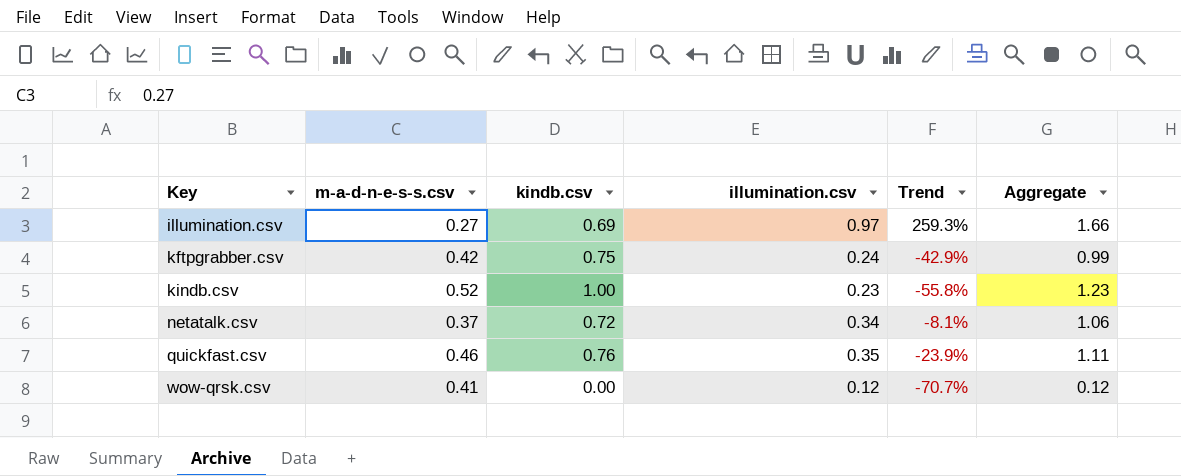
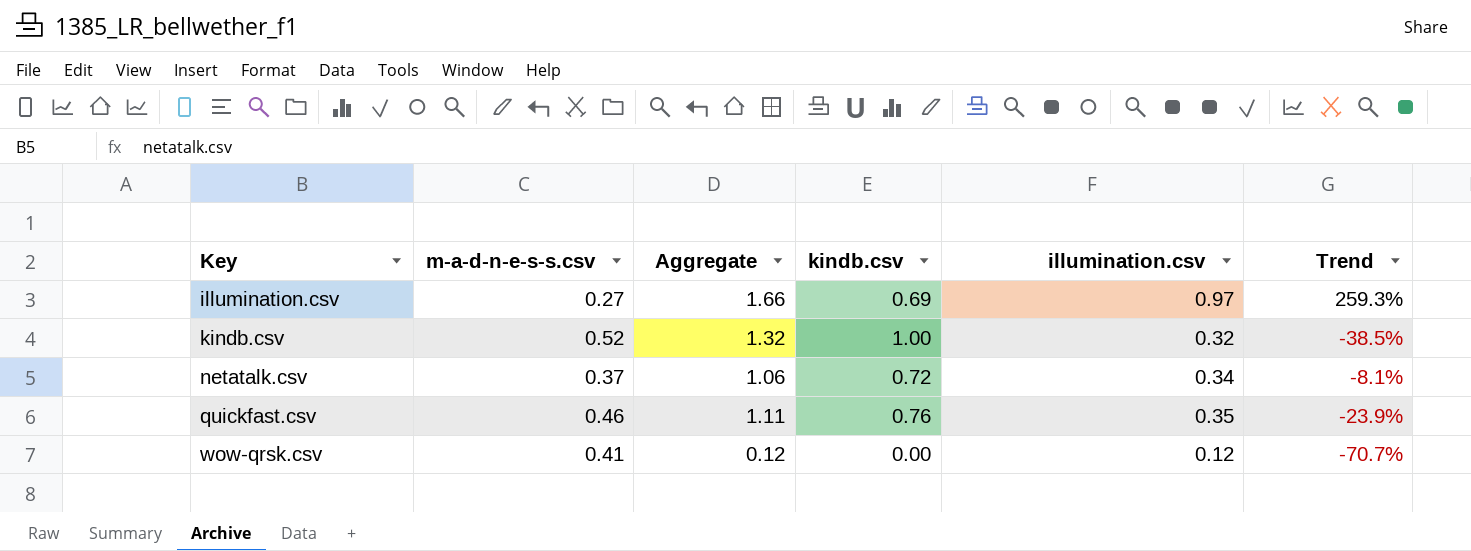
column Aggregate | position: 6 -> 3
row kftpgrabber.csv: 0.42 | 0.75 | 0.24 | -42.9% | 0.99 -> none
kindb.csv | Aggregate: 1.23 -> 1.32
kindb.csv | illumination.csv: 0.23 -> 0.32
kindb.csv | Trend: -55.8% -> -38.5%

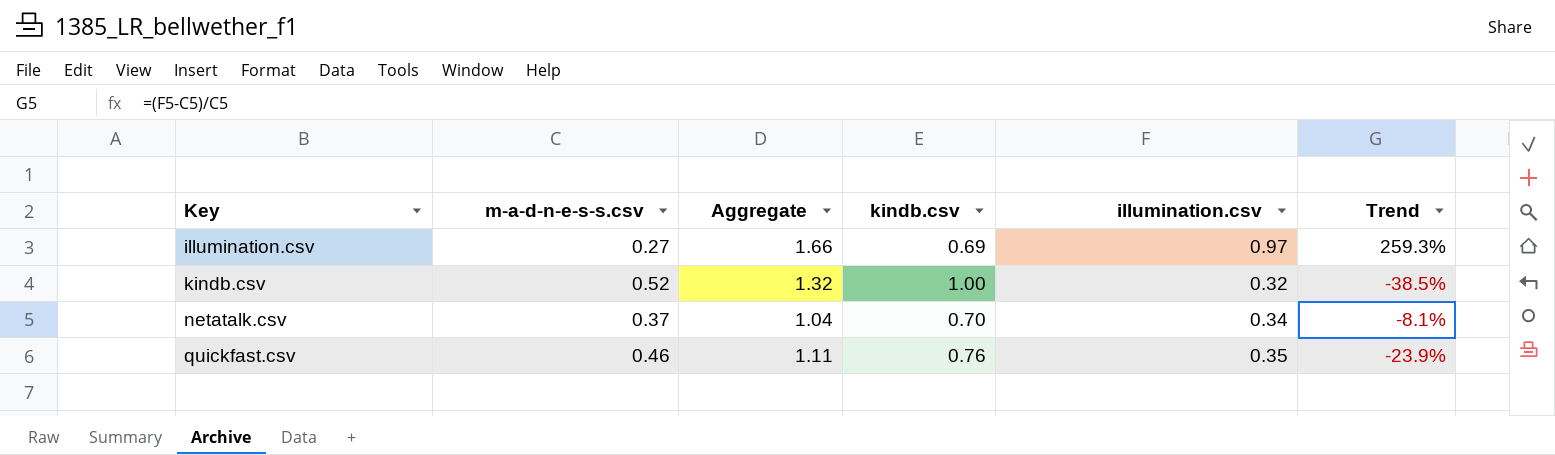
row wow-qrsk.csv: 0.41 | 0.12 | 0.00 | 0.12 | -70.7% -> none
netatalk.csv | Aggregate: 1.06 -> 1.04
netatalk.csv | kindb.csv: 0.72 -> 0.70

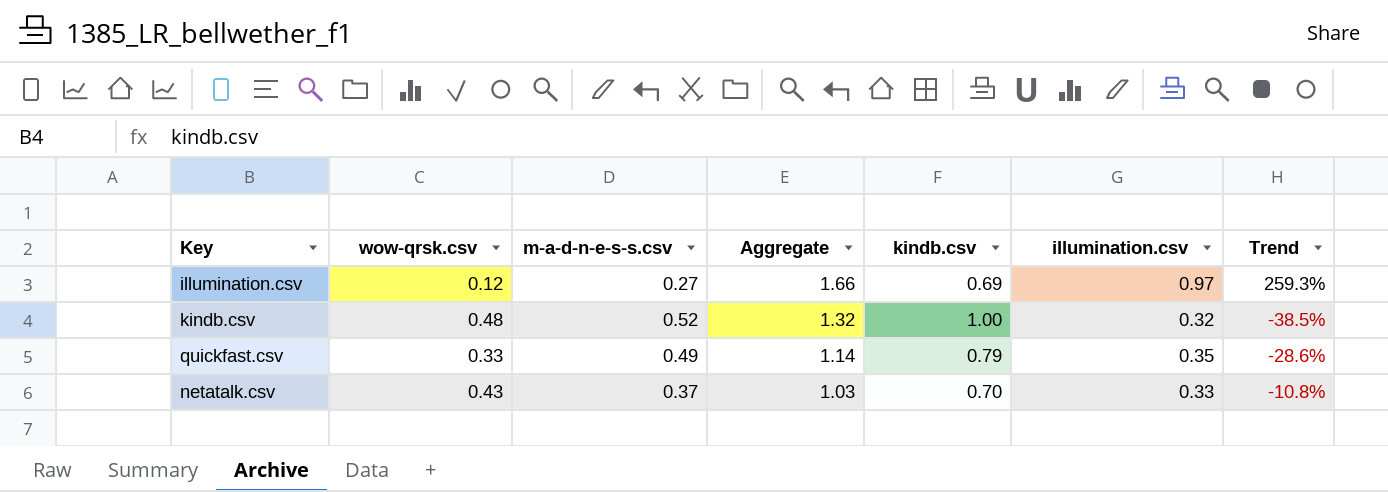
row order: Key ascending -> Aggregate descending
column wow-qrsk.csv | position: none -> 2
quickfast.csv | m-a-d-n-e-s-s.csv: 0.46 -> 0.49
quickfast.csv | Aggregate: 1.11 -> 1.14
quickfast.csv | kindb.csv: 0.76 -> 0.79
quickfast.csv | Trend: -23.9% -> -28.6%
netatalk.csv | Aggregate: 1.04 -> 1.03
netatalk.csv | illumination.csv: 0.34 -> 0.33
netatalk.csv | Trend: -8.1% -> -10.8%

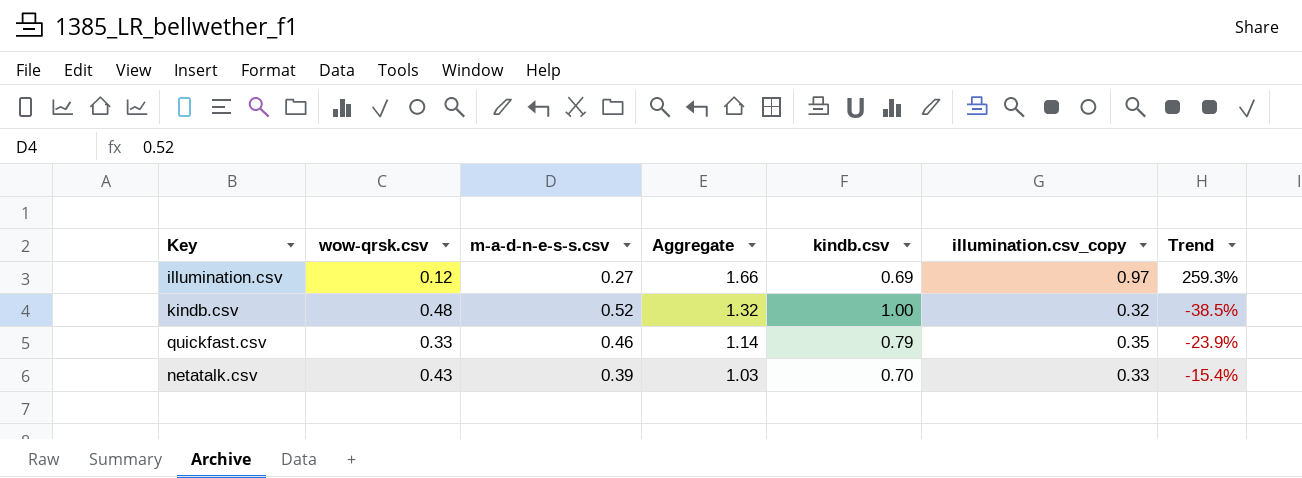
column name: illumination.csv -> illumination.csv_copy
quickfast.csv | m-a-d-n-e-s-s.csv: 0.49 -> 0.46
quickfast.csv | Trend: -28.6% -> -23.9%
netatalk.csv | m-a-d-n-e-s-s.csv: 0.37 -> 0.39
netatalk.csv | Trend: -10.8% -> -15.4%

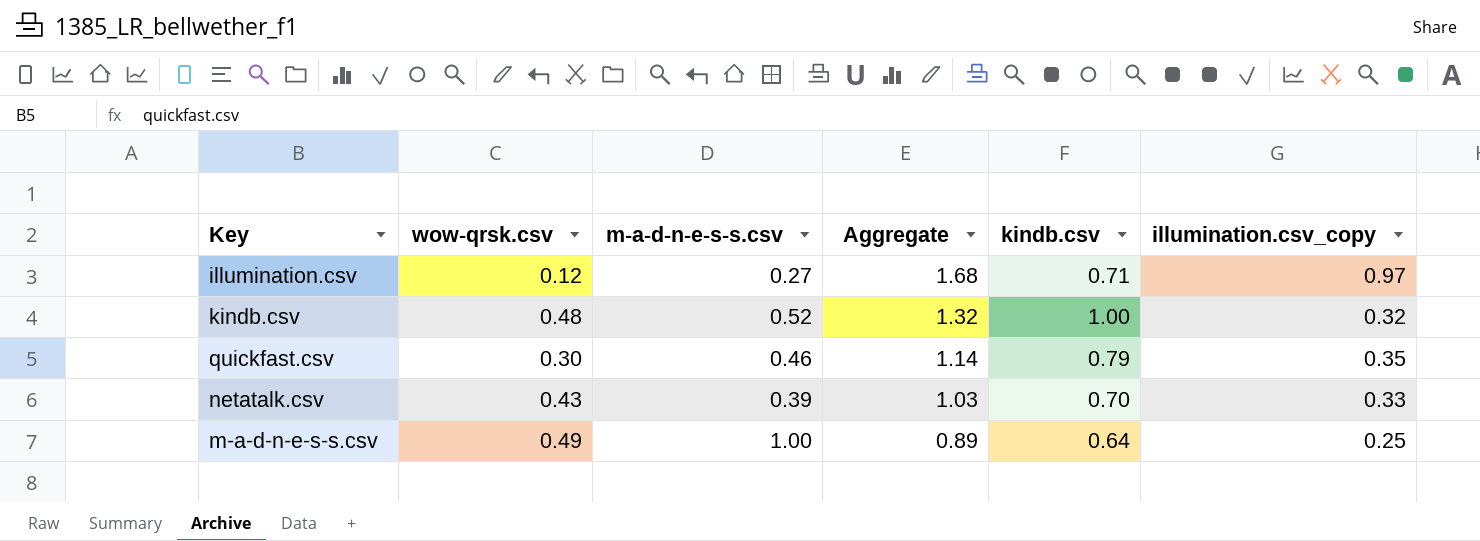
column Trend | formula: ([illumination.csv_copy] - [m-a-d-n-e-s-s.csv]) / [m-a-d-n-e-s-s.csv] -> none
illumination.csv | Aggregate: 1.66 -> 1.68
illumination.csv | kindb.csv: 0.69 -> 0.71
quickfast.csv | wow-qrsk.csv: 0.33 -> 0.30
row m-a-d-n-e-s-s.csv: none -> 0.49 | 1.00 | 0.89 | 0.64 | 0.25

